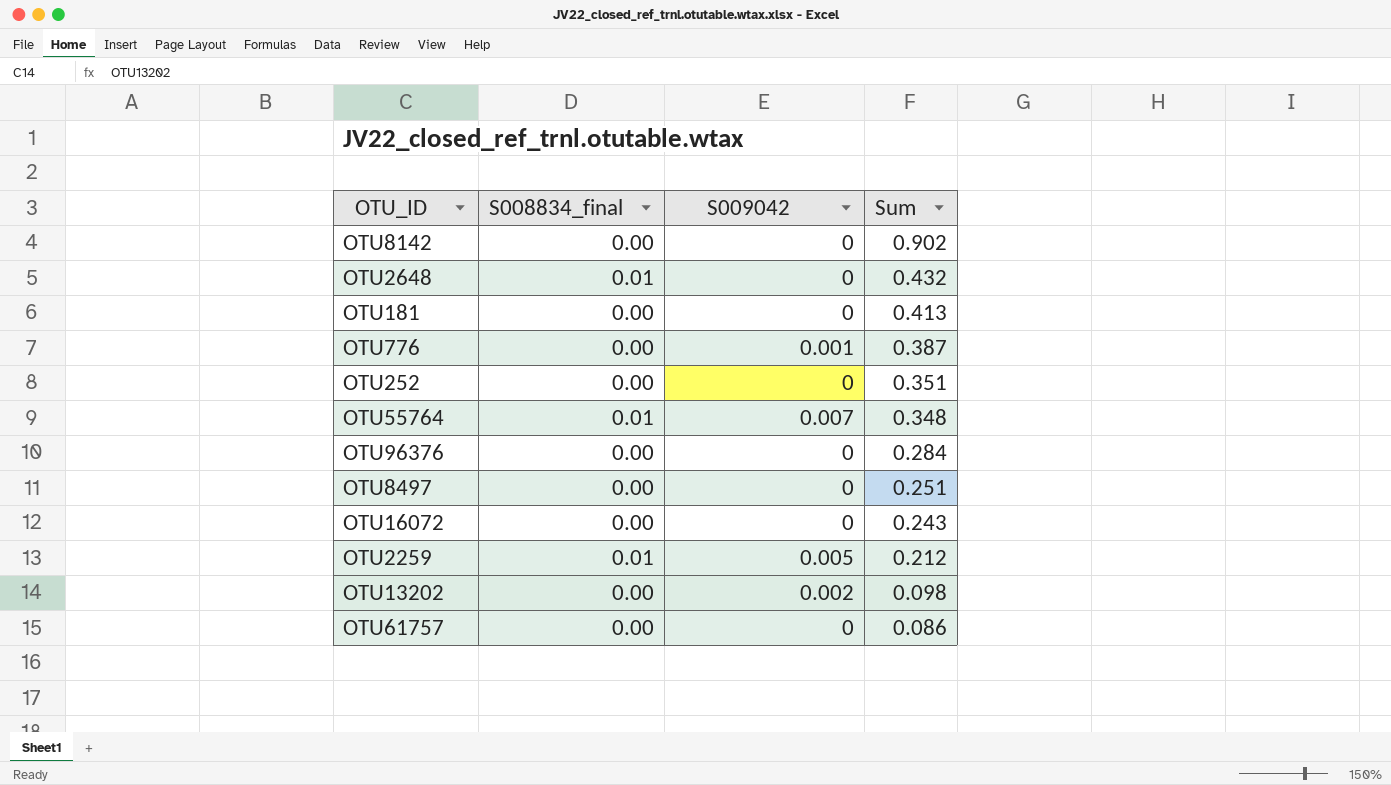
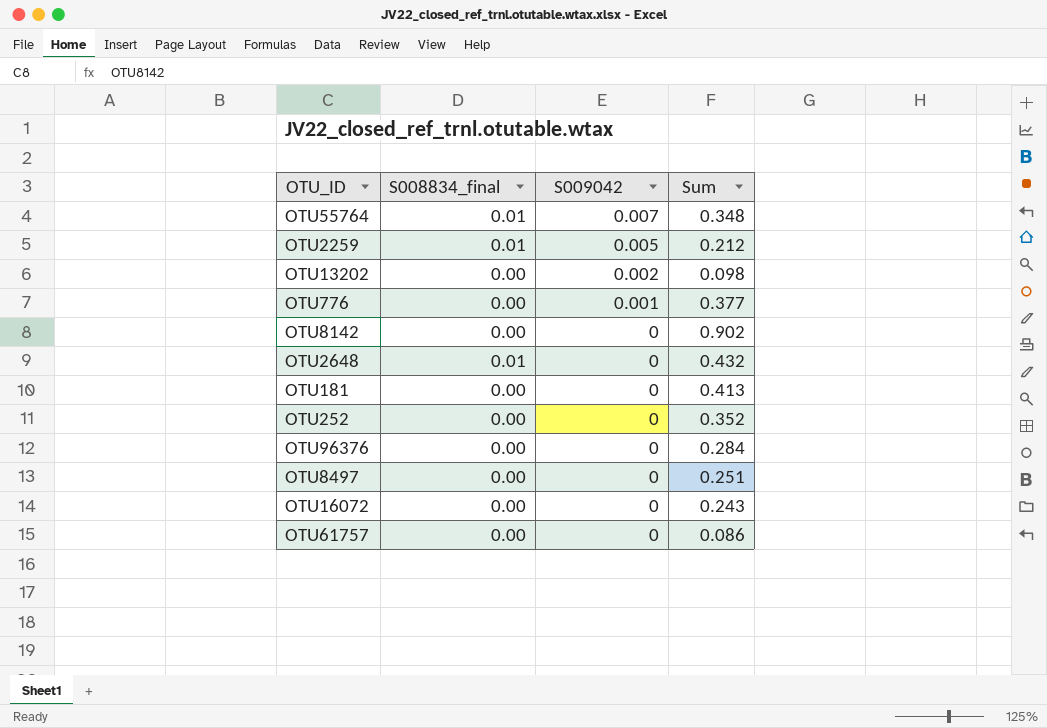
row order: Sum descending -> S009042 descending
OTU776 | Sum: 0.387 -> 0.377
OTU252 | Sum: 0.351 -> 0.352

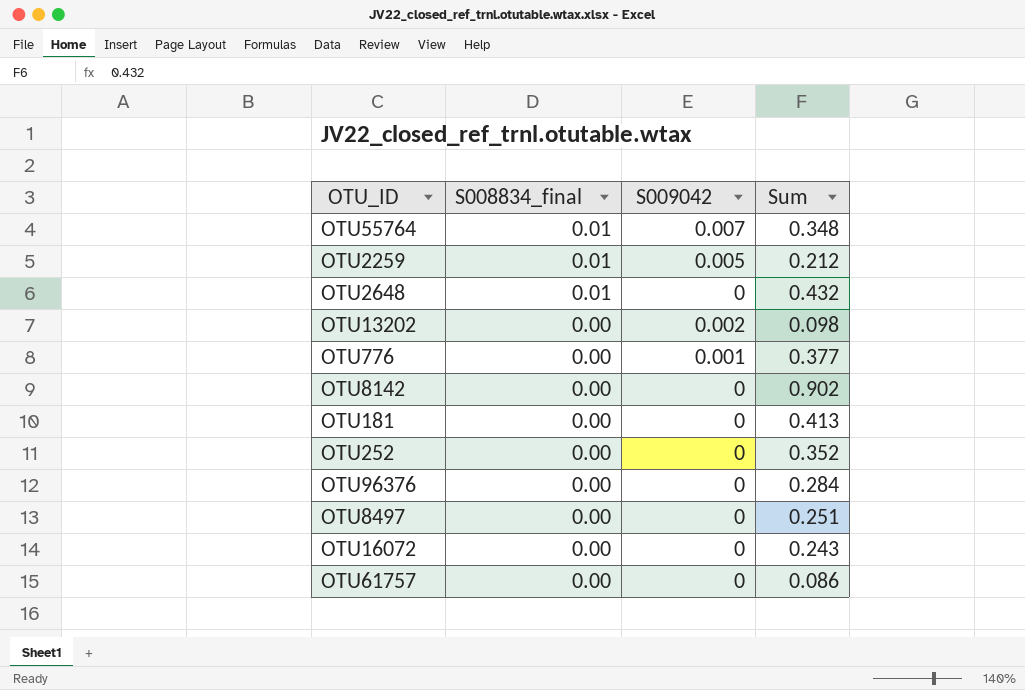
row order: S009042 descending -> S008834_final descending

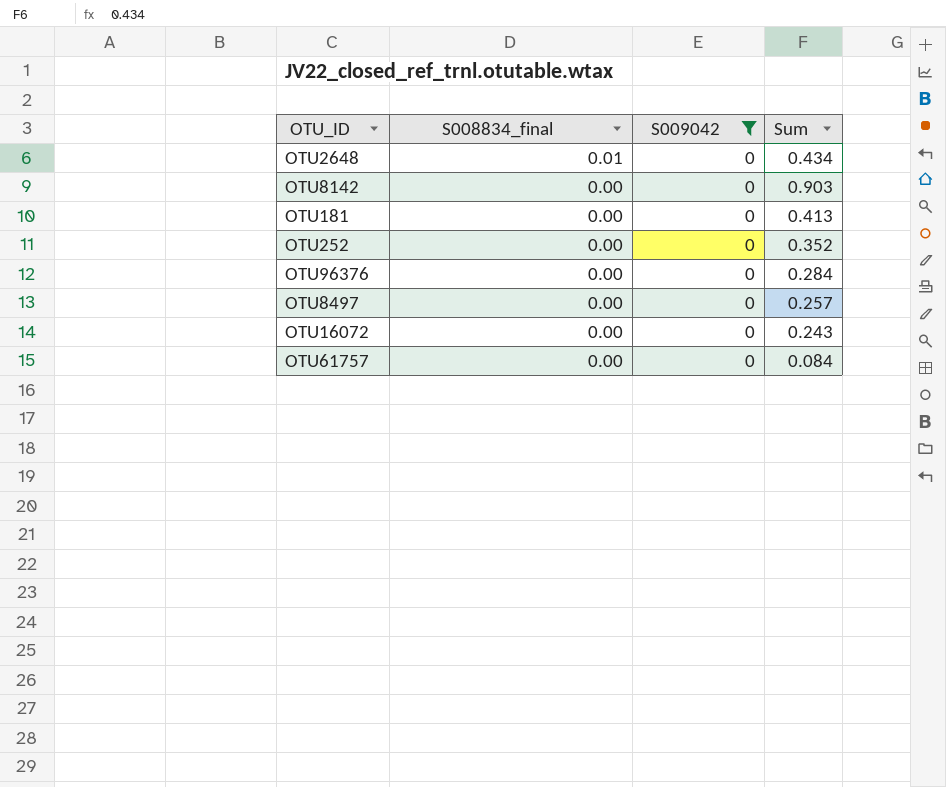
filter: none -> S009042 = 0
OTU2648 | Sum: 0.432 -> 0.434
OTU8142 | Sum: 0.902 -> 0.903
OTU8497 | Sum: 0.251 -> 0.257
OTU61757 | Sum: 0.086 -> 0.084

